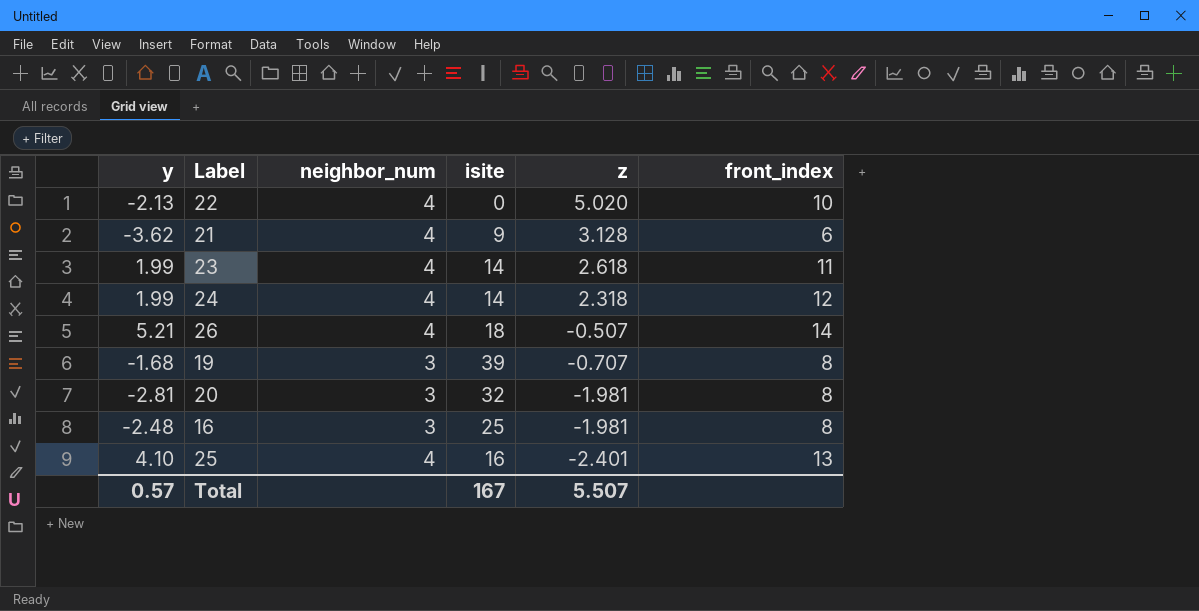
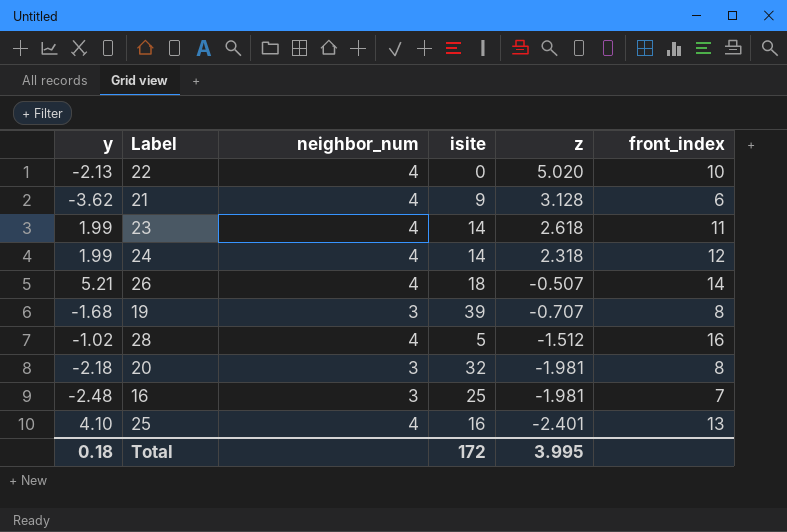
row 28: none -> -1.02 | 4 | 5 | -1.512 | 16
20 | y: -2.81 -> -2.18
16 | front_index: 8 -> 7
Total | y: 0.57 -> 0.18
Total | isite: 167 -> 172
Total | z: 5.507 -> 3.995

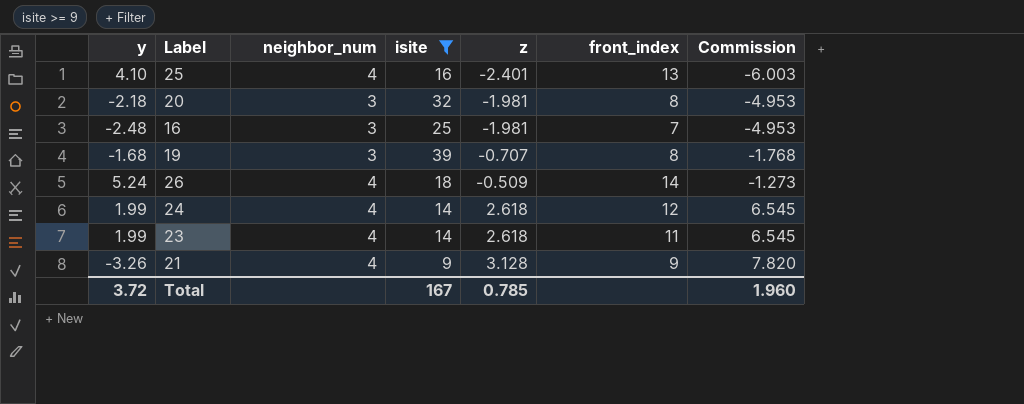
filter: none -> isite >= 9
row order: z descending -> z ascending
column Commission | formula: none -> [z] * 2.5
26 | y: 5.21 -> 5.24
26 | z: -0.507 -> -0.509
24 | z: 2.318 -> 2.618
21 | y: -3.62 -> -3.26
21 | front_index: 6 -> 9
Total | y: 0.18 -> 3.72
Total | isite: 172 -> 167
Total | z: 3.995 -> 0.785

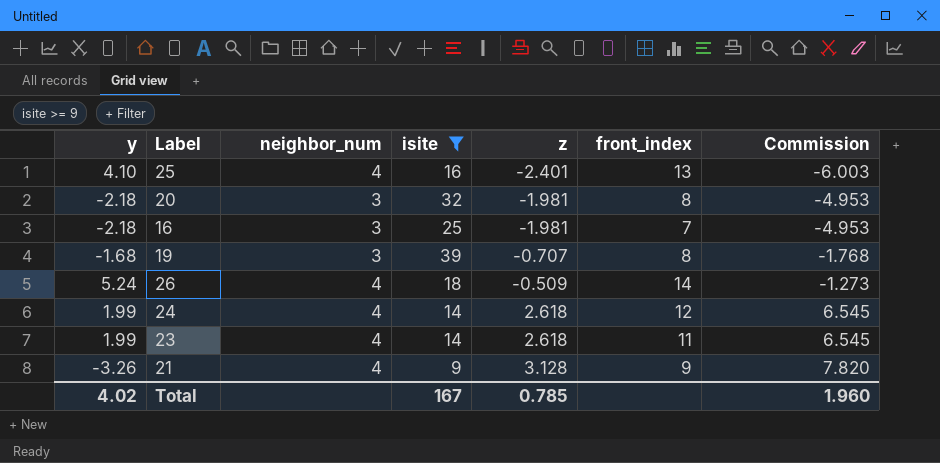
16 | y: -2.48 -> -2.18
Total | y: 3.72 -> 4.02

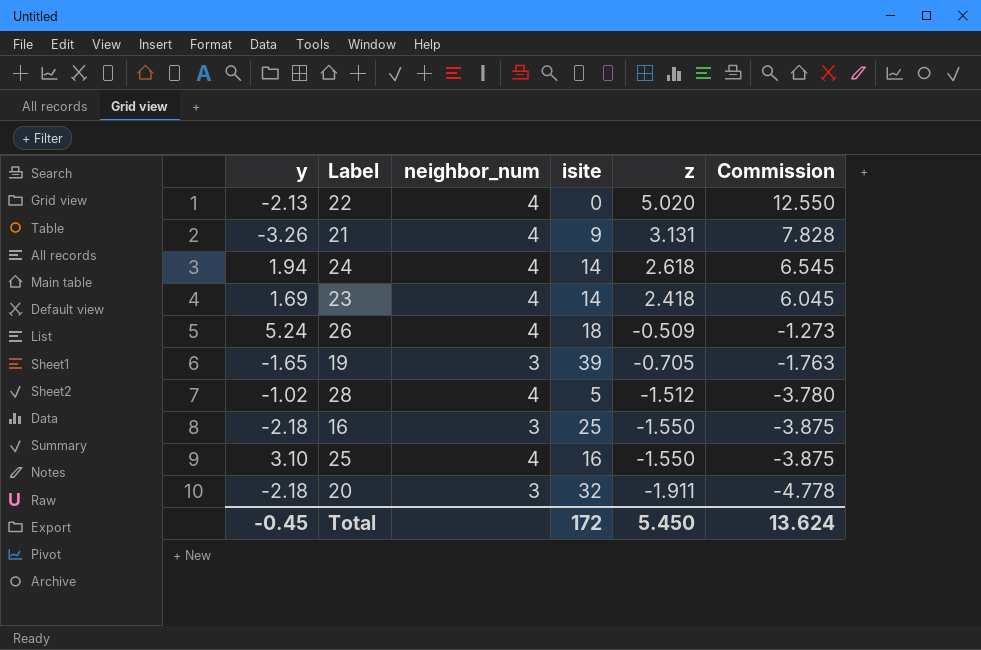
filter: isite >= 9 -> none
row order: z ascending -> z descending
column front_index | position: 6 -> none
21 | z: 3.128 -> 3.131
21 | Commission: 7.820 -> 7.828
24 | y: 1.99 -> 1.94
23 | y: 1.99 -> 1.69
23 | z: 2.618 -> 2.418
23 | Commission: 6.545 -> 6.045
19 | y: -1.68 -> -1.65
19 | z: -0.707 -> -0.705
19 | Commission: -1.768 -> -1.763
16 | z: -1.981 -> -1.550
16 | Commission: -4.953 -> -3.875
25 | y: 4.10 -> 3.10
25 | z: -2.401 -> -1.550
25 | Commission: -6.003 -> -3.875
20 | z: -1.981 -> -1.911
20 | Commission: -4.953 -> -4.778
Total | y: 4.02 -> -0.45
Total | isite: 167 -> 172
Total | z: 0.785 -> 5.450
Total | Commission: 1.960 -> 13.624

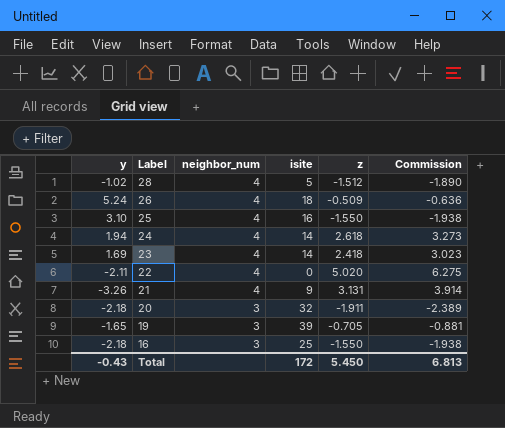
row order: z descending -> Label descending
column Commission | formula: [z] * 2.5 -> [z] * 1.25
22 | y: -2.13 -> -2.11
Total | y: -0.45 -> -0.43
Total | Commission: 13.624 -> 6.813

